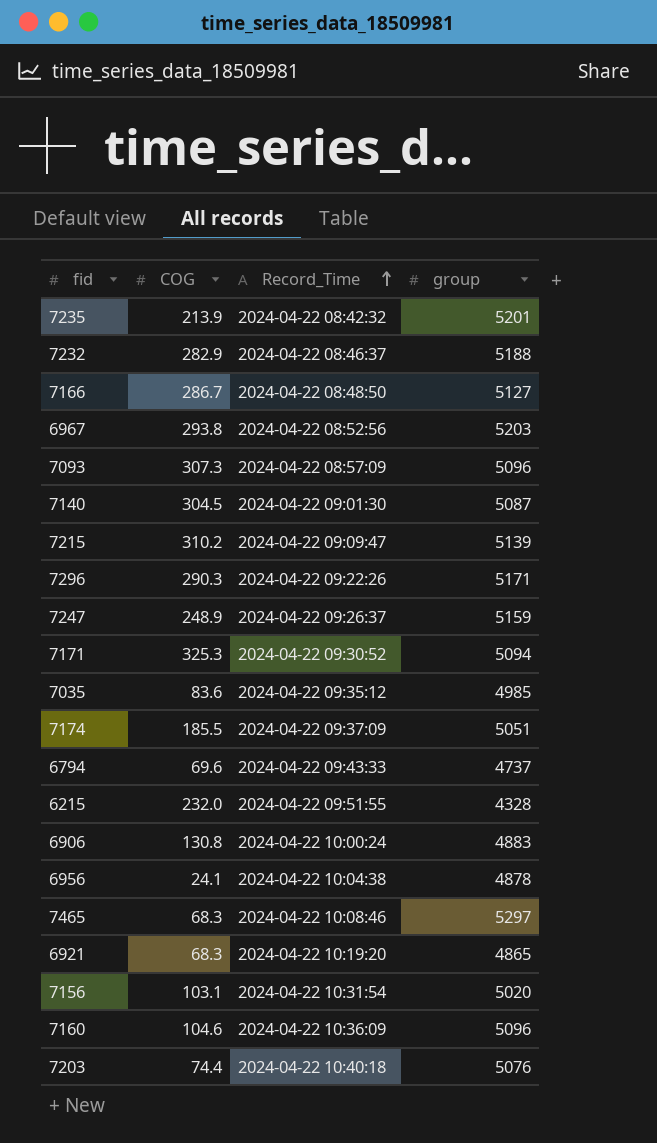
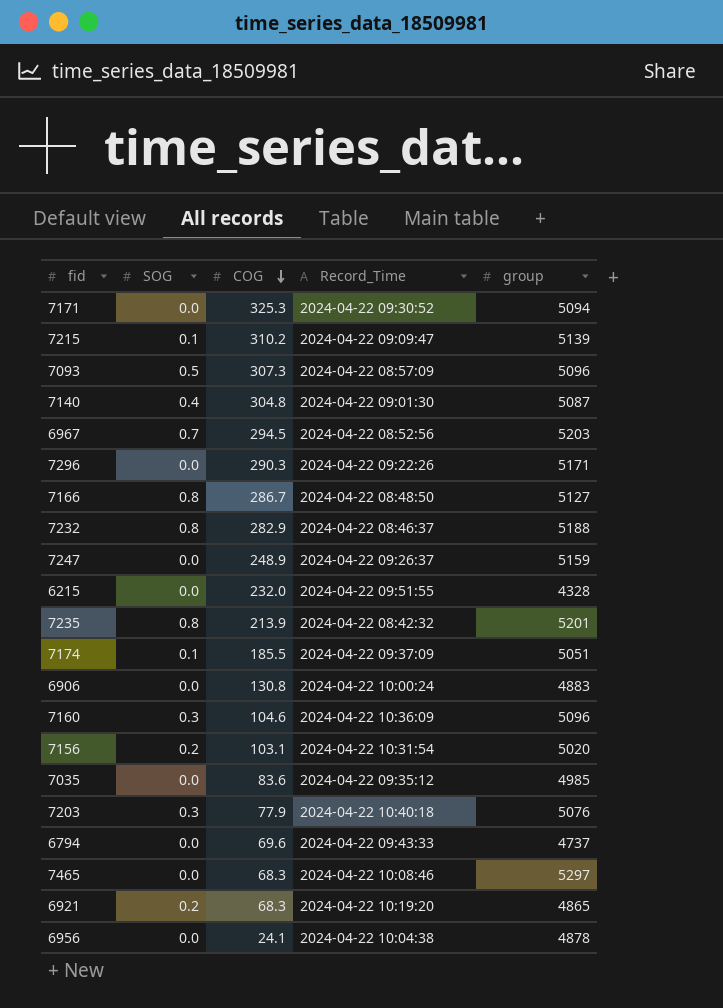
row order: Record_Time ascending -> COG descending
column SOG | position: none -> 2
7140 | COG: 304.5 -> 304.8
6967 | COG: 293.8 -> 294.5
7203 | COG: 74.4 -> 77.9

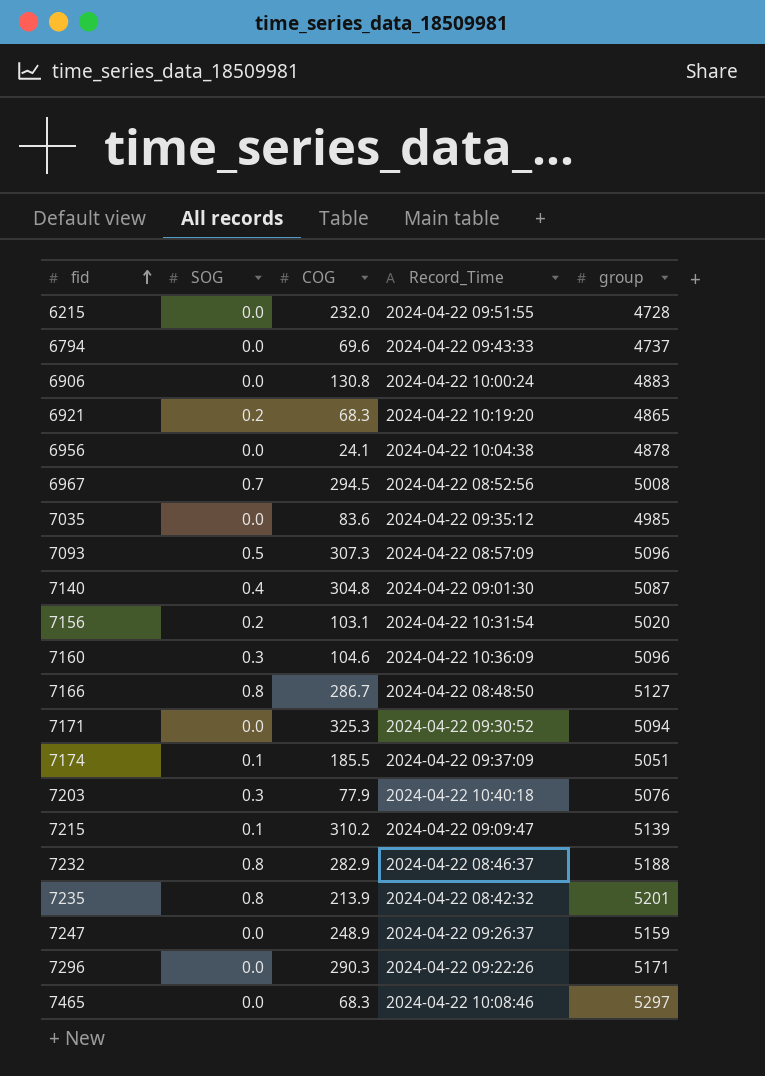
row order: COG descending -> fid ascending
6215 | group: 4328 -> 4728
6967 | group: 5203 -> 5008

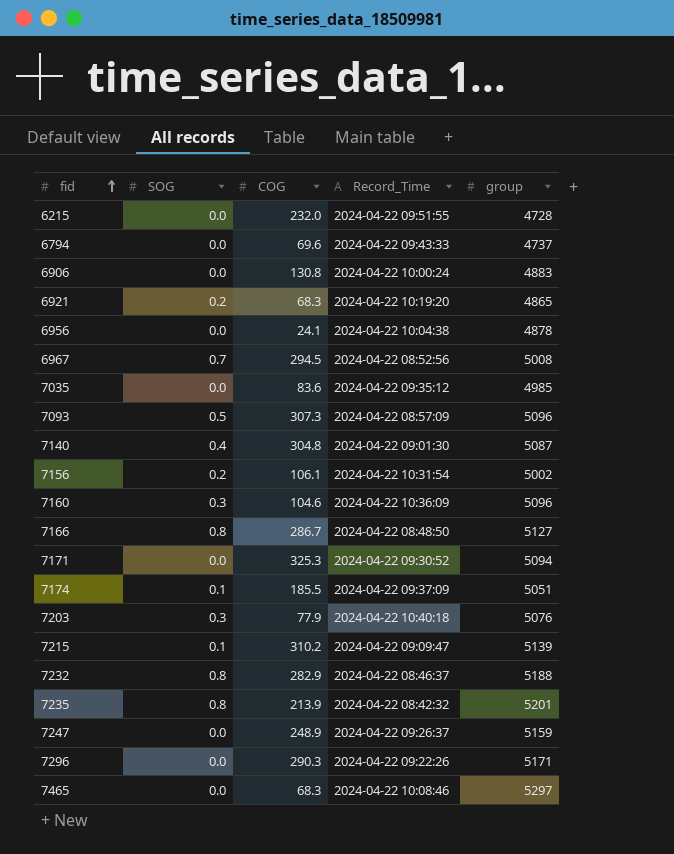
7156 | COG: 103.1 -> 106.1
7156 | group: 5020 -> 5002

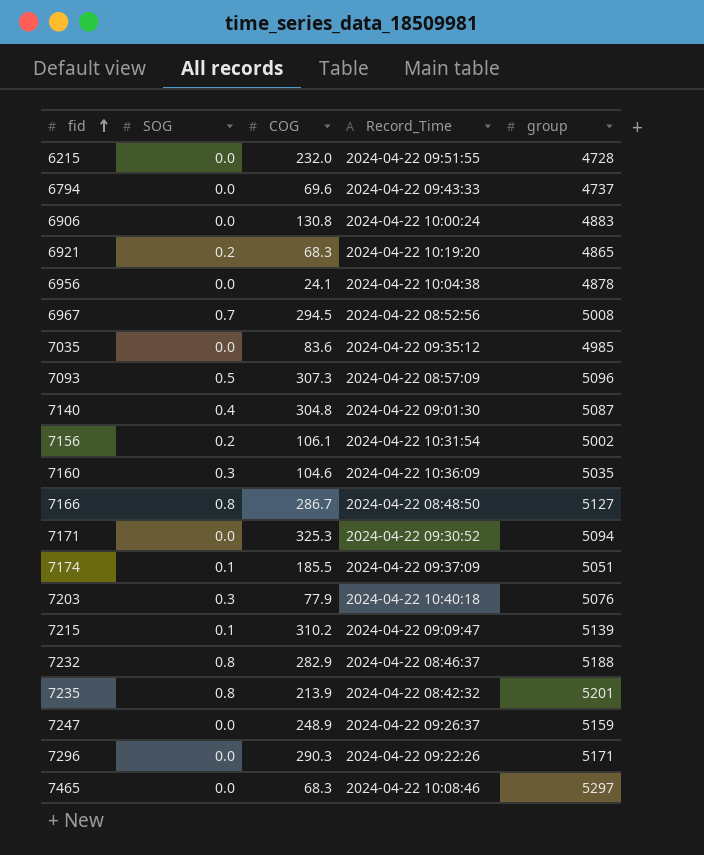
7160 | group: 5096 -> 5035

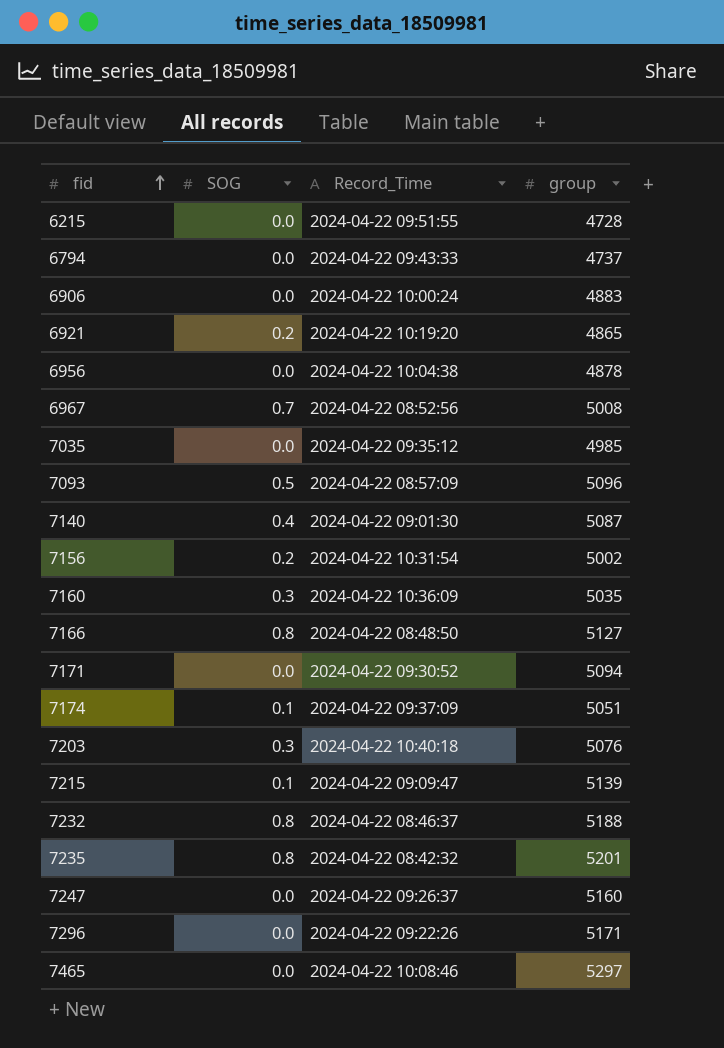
column COG | position: 3 -> none
7247 | group: 5159 -> 5160

